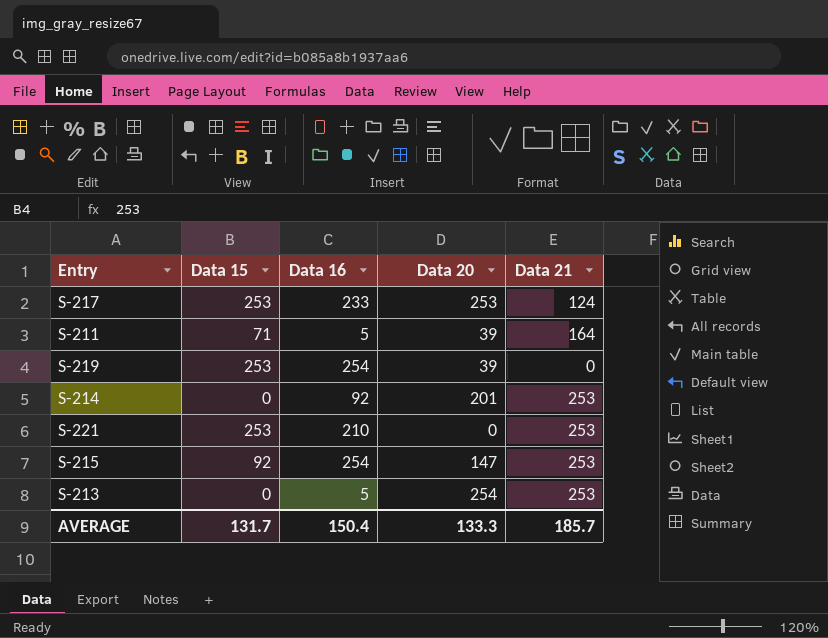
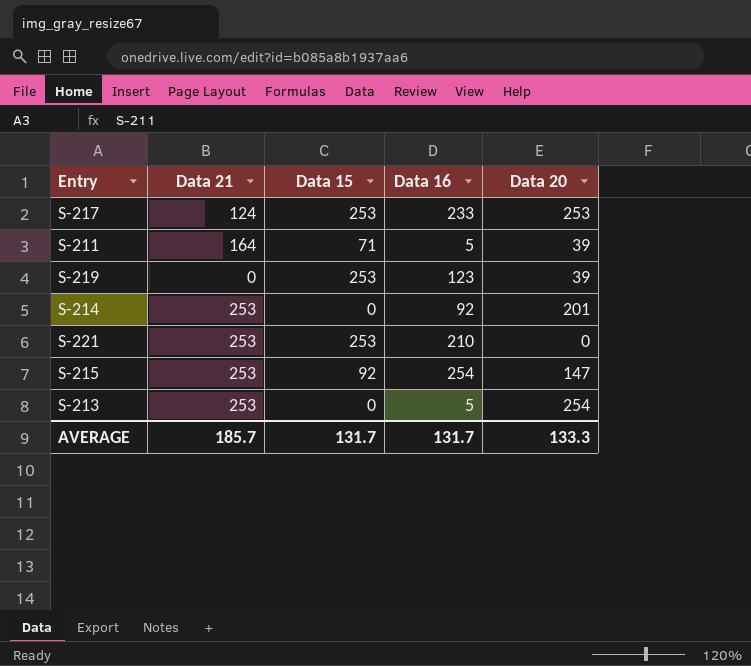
column Data 21 | position: 5 -> 2
S-219 | Data 16: 254 -> 123
AVERAGE | Data 16: 150.4 -> 131.7

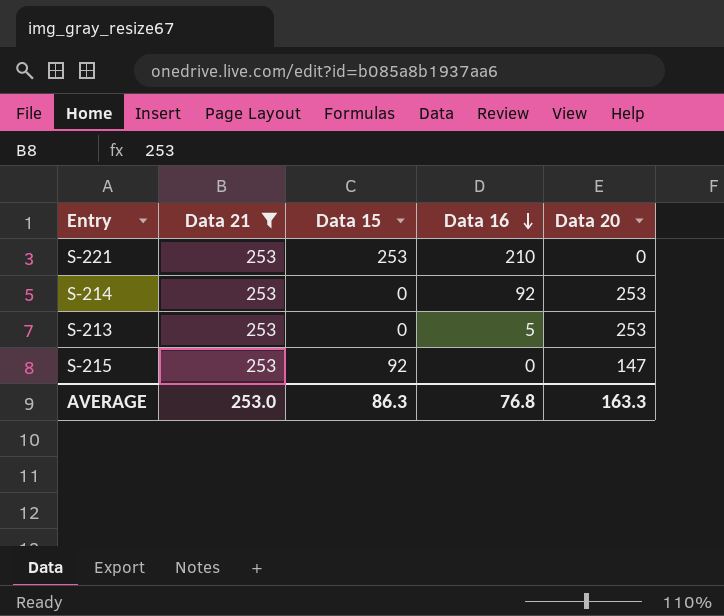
filter: none -> Data 21 = 253
row order: none -> Data 16 descending
S-214 | Data 20: 201 -> 253
S-213 | Data 20: 254 -> 253
S-215 | Data 16: 254 -> 0
AVERAGE | Data 21: 185.7 -> 253.0
AVERAGE | Data 15: 131.7 -> 86.3
AVERAGE | Data 16: 131.7 -> 76.8
AVERAGE | Data 20: 133.3 -> 163.3

